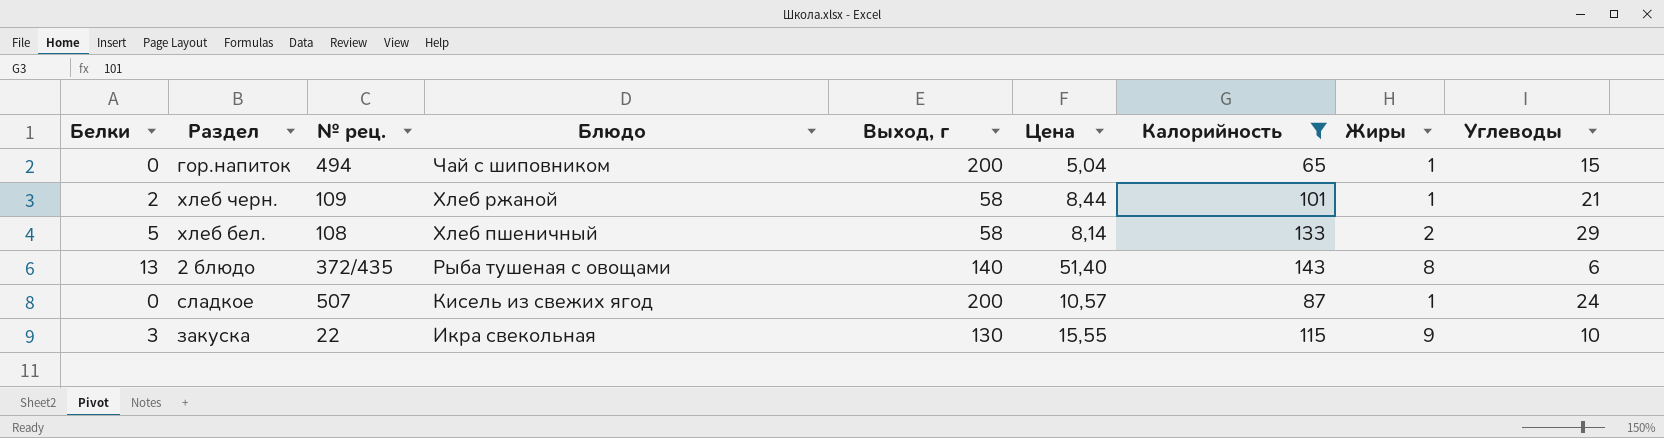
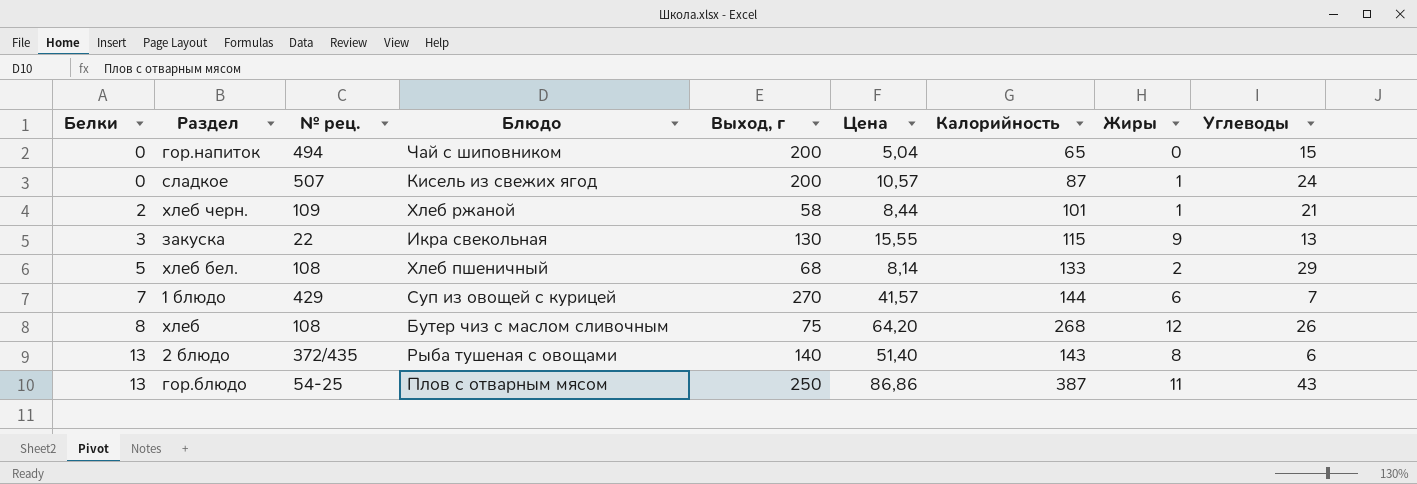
filter: Калорийность <= 143 -> none
row order: Блюдо descending -> Белки ascending
гор.напиток | Жиры: 1 -> 0
закуска | Углеводы: 10 -> 13
хлеб бел. | Выход, г: 58 -> 68

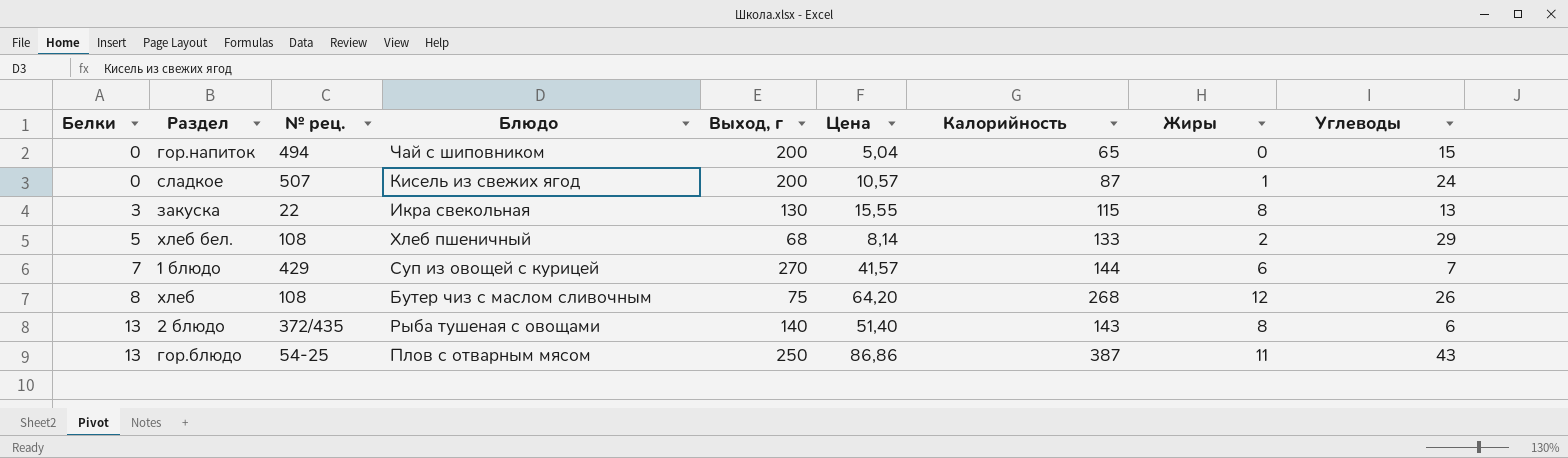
row хлеб черн.: 2 | 109 | Хлеб ржаной | 58 | 8,44 | 101 | 1 | 21 -> none
закуска | Жиры: 9 -> 8

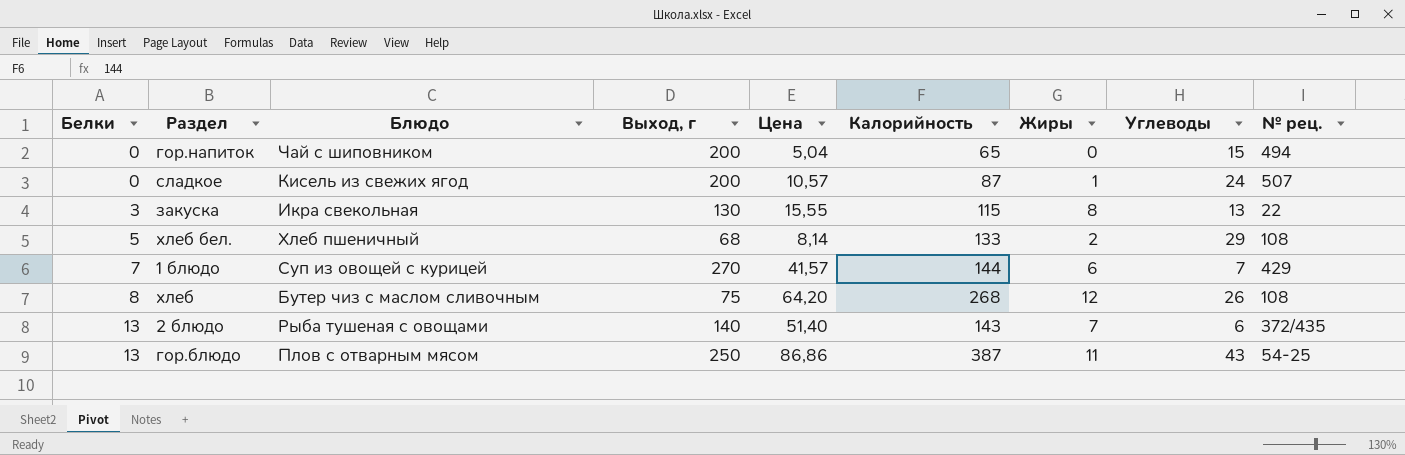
column № рец. | position: 3 -> 9
2 блюдо | Жиры: 8 -> 7

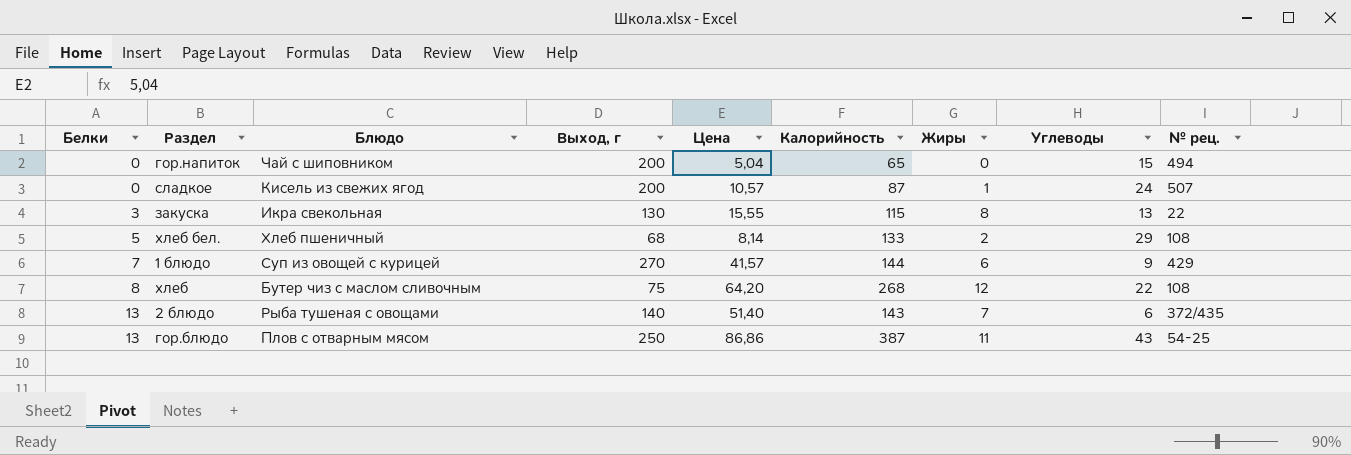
1 блюдо | Углеводы: 7 -> 9
хлеб | Углеводы: 26 -> 22

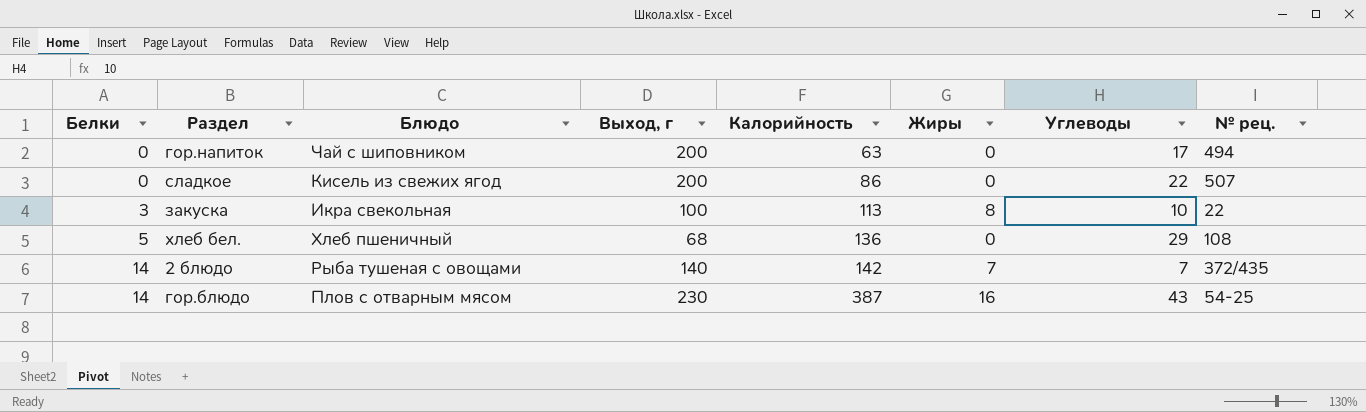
column Цена | position: 5 -> none
row 1 блюдо: 7 | Суп из овощей с курицей | 270 | 41,57 | 144 | 6 | 9 | 429 -> none
row хлеб: 8 | Бутер чиз с маслом сливочным | 75 | 64,20 | 268 | 12 | 22 | 108 -> none
гор.напиток | Калорийность: 65 -> 63
гор.напиток | Углеводы: 15 -> 17
сладкое | Калорийность: 87 -> 86
сладкое | Жиры: 1 -> 0
сладкое | Углеводы: 24 -> 22
закуска | Выход, г: 130 -> 100
закуска | Калорийность: 115 -> 113
закуска | Углеводы: 13 -> 10
хлеб бел. | Калорийность: 133 -> 136
хлеб бел. | Жиры: 2 -> 0
2 блюдо | Белки: 13 -> 14
2 блюдо | Калорийность: 143 -> 142
2 блюдо | Углеводы: 6 -> 7
гор.блюдо | Белки: 13 -> 14
гор.блюдо | Выход, г: 250 -> 230
гор.блюдо | Жиры: 11 -> 16

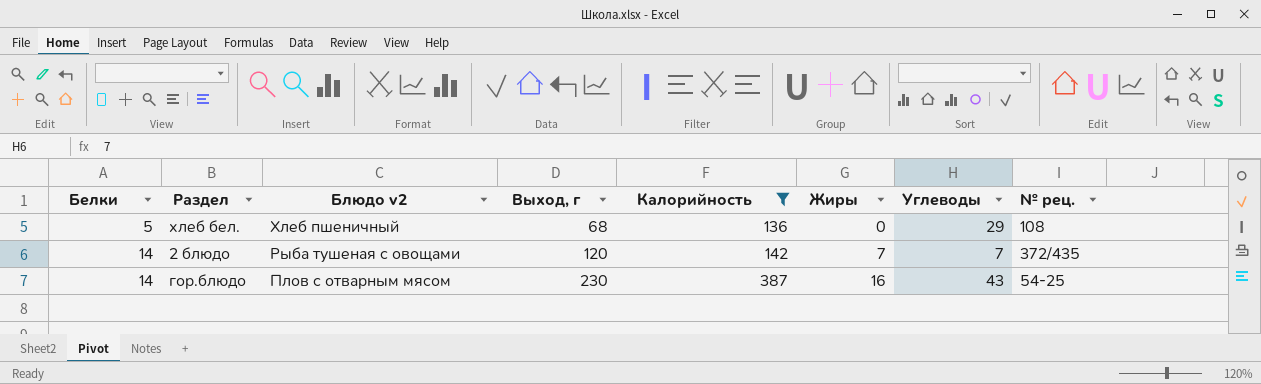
filter: none -> Калорийность >= 136
column name: Блюдо -> Блюдо v2
2 блюдо | Выход, г: 140 -> 120

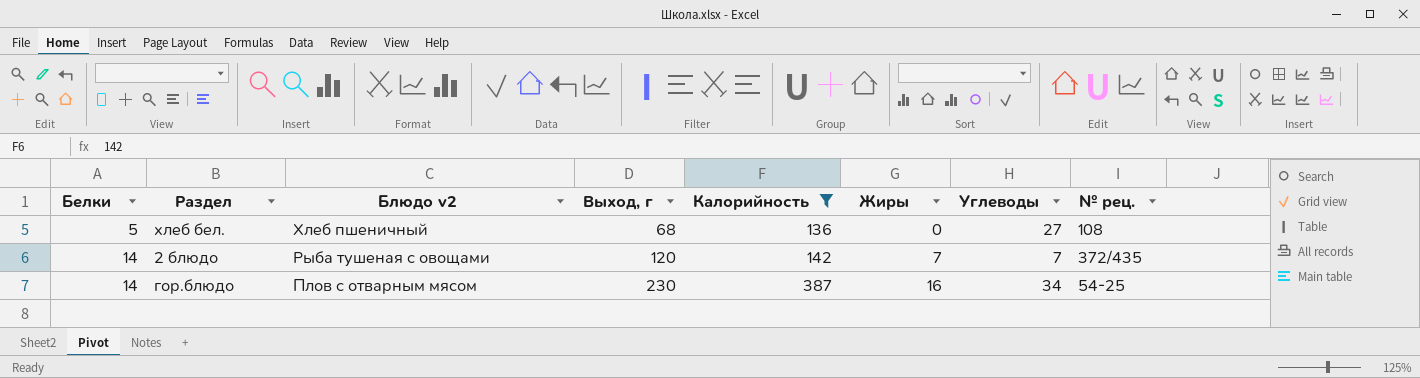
хлеб бел. | Углеводы: 29 -> 27
гор.блюдо | Углеводы: 43 -> 34

